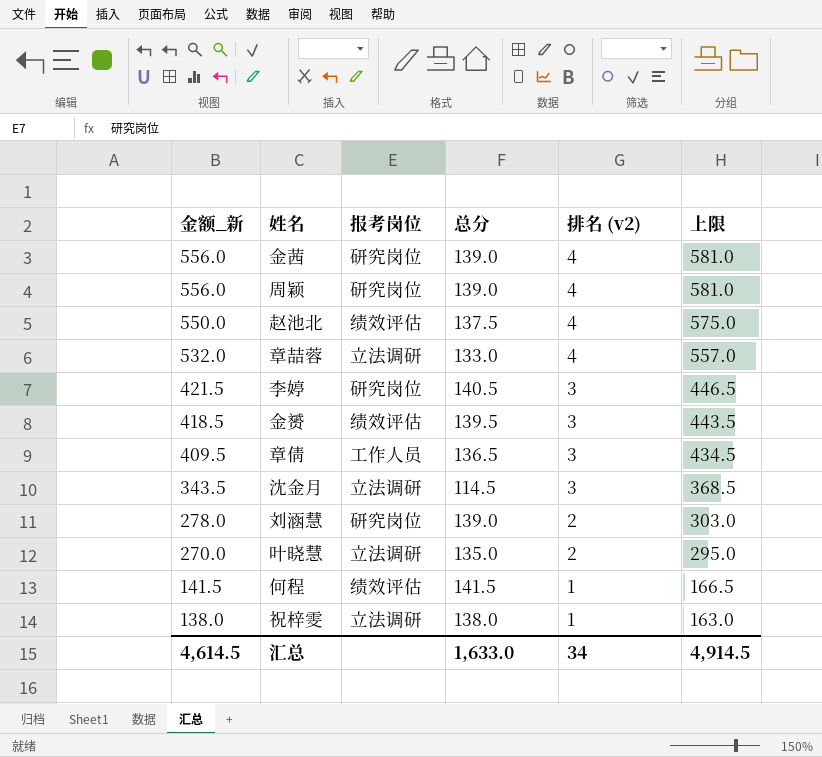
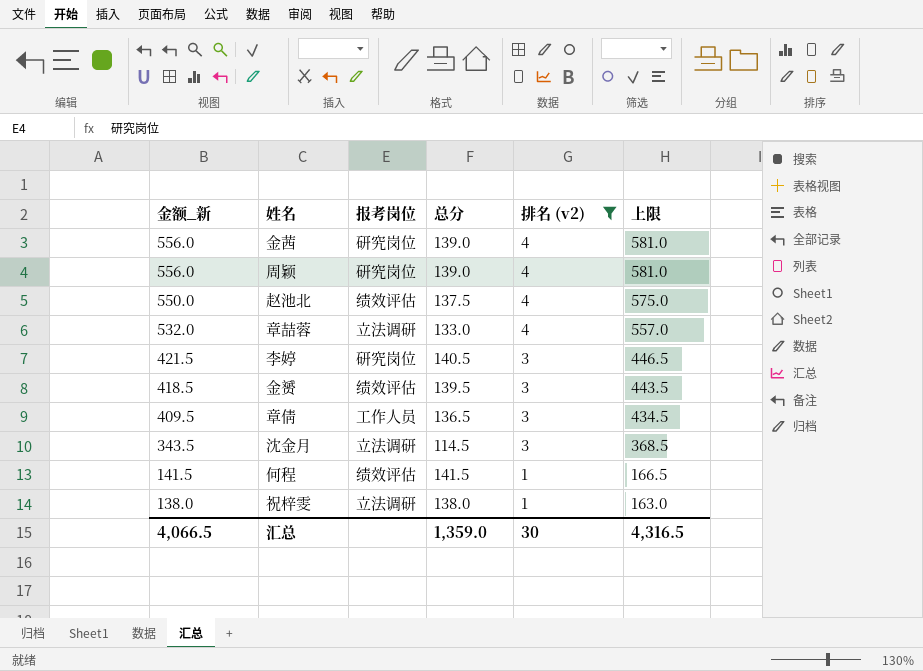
filter: none -> 排名 (v2) != 2
汇总 | 金额_新: 4,614.5 -> 4,066.5
汇总 | 总分: 1,633.0 -> 1,359.0
汇总 | 排名 (v2): 34 -> 30
汇总 | 上限: 4,914.5 -> 4,316.5

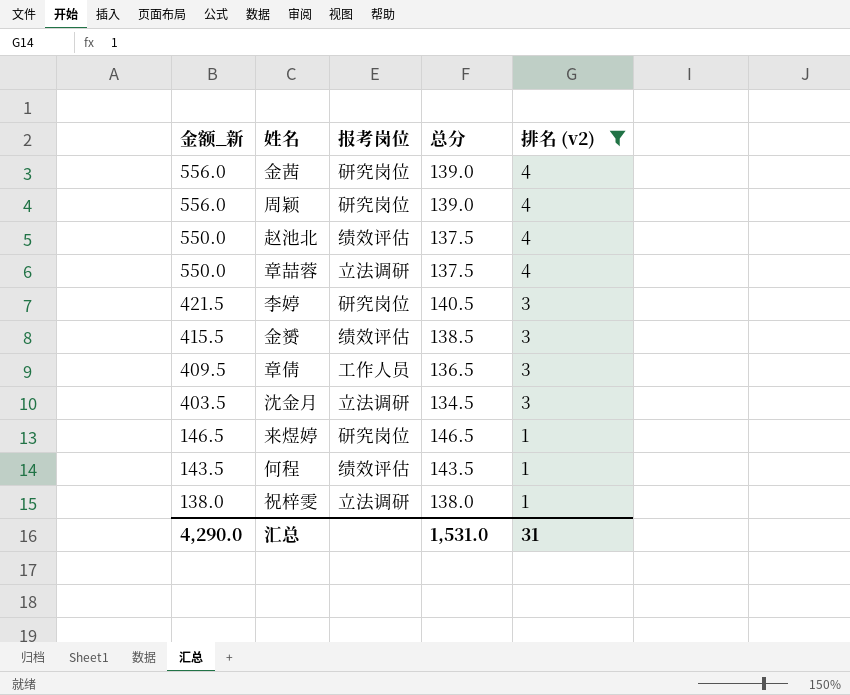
column 上限 | formula: [金额_新] + 25 -> none
章喆蓉 | 金额_新: 532.0 -> 550.0
章喆蓉 | 总分: 133.0 -> 137.5
金赟 | 金额_新: 418.5 -> 415.5
金赟 | 总分: 139.5 -> 138.5
沈金月 | 金额_新: 343.5 -> 403.5
沈金月 | 总分: 114.5 -> 134.5
row 来煜婷: none -> 146.5 | 研究岗位 | 146.5 | 1
何程 | 金额_新: 141.5 -> 143.5
何程 | 总分: 141.5 -> 143.5
汇总 | 金额_新: 4,066.5 -> 4,290.0
汇总 | 总分: 1,359.0 -> 1,531.0
汇总 | 排名 (v2): 30 -> 31

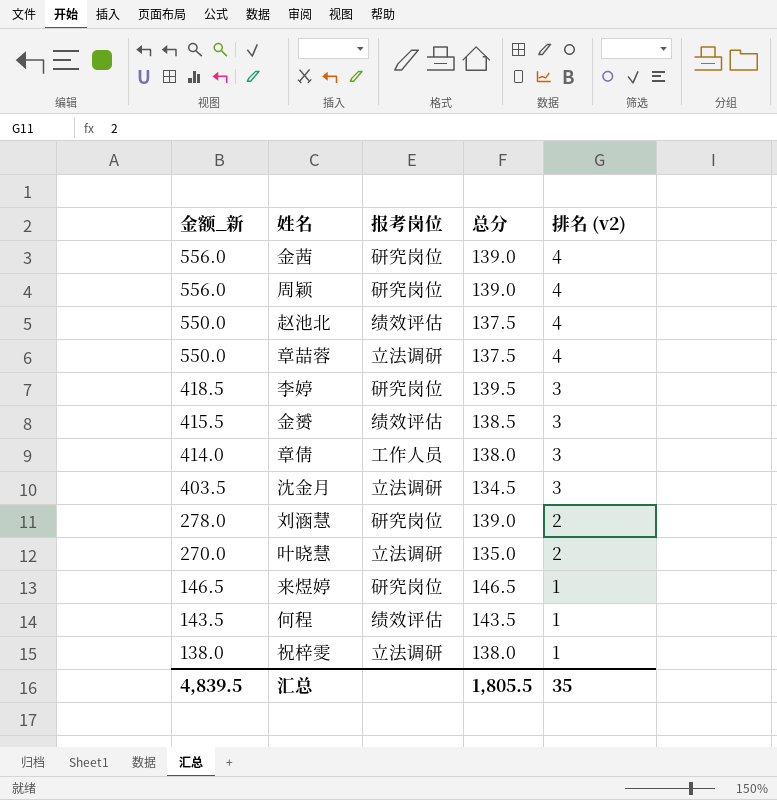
filter: 排名 (v2) != 2 -> none
李婷 | 金额_新: 421.5 -> 418.5
李婷 | 总分: 140.5 -> 139.5
章倩 | 金额_新: 409.5 -> 414.0
章倩 | 总分: 136.5 -> 138.0
汇总 | 金额_新: 4,290.0 -> 4,839.5
汇总 | 总分: 1,531.0 -> 1,805.5
汇总 | 排名 (v2): 31 -> 35

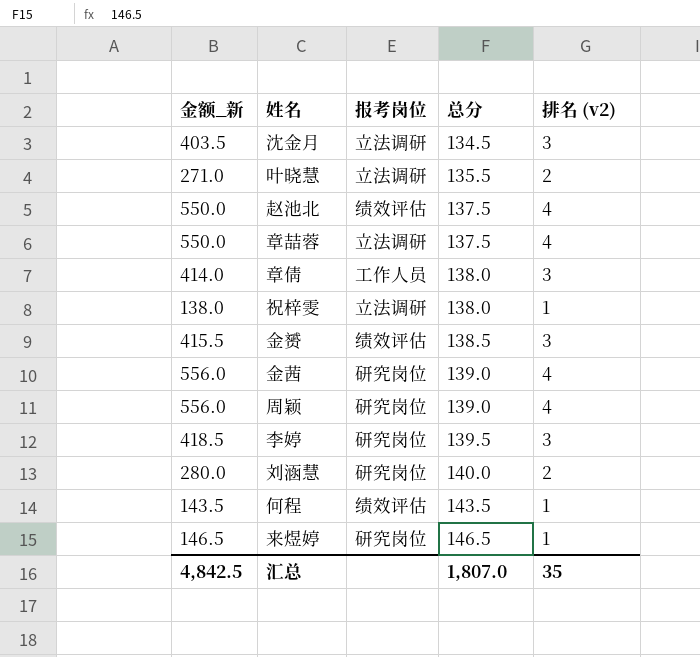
row order: 金额_新 descending -> 总分 ascending
叶晓慧 | 金额_新: 270.0 -> 271.0
叶晓慧 | 总分: 135.0 -> 135.5
刘涵慧 | 金额_新: 278.0 -> 280.0
刘涵慧 | 总分: 139.0 -> 140.0
汇总 | 金额_新: 4,839.5 -> 4,842.5
汇总 | 总分: 1,805.5 -> 1,807.0

